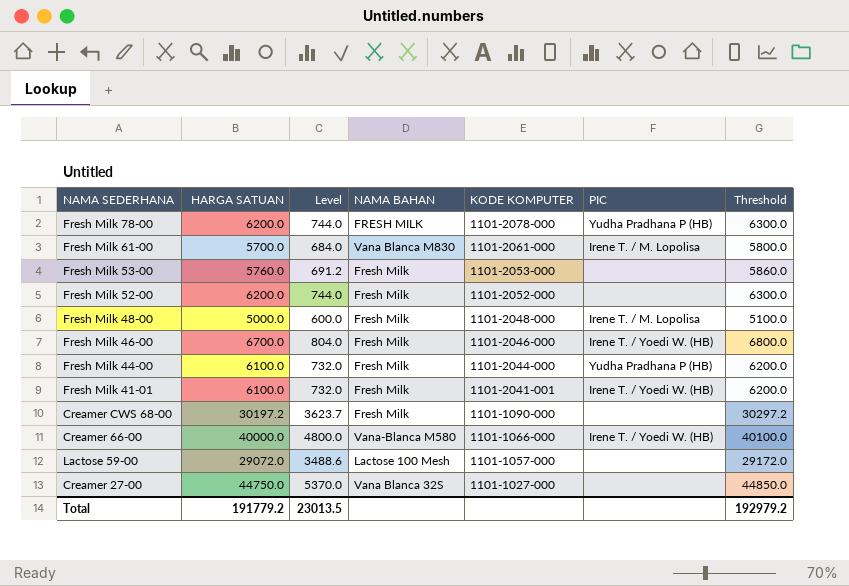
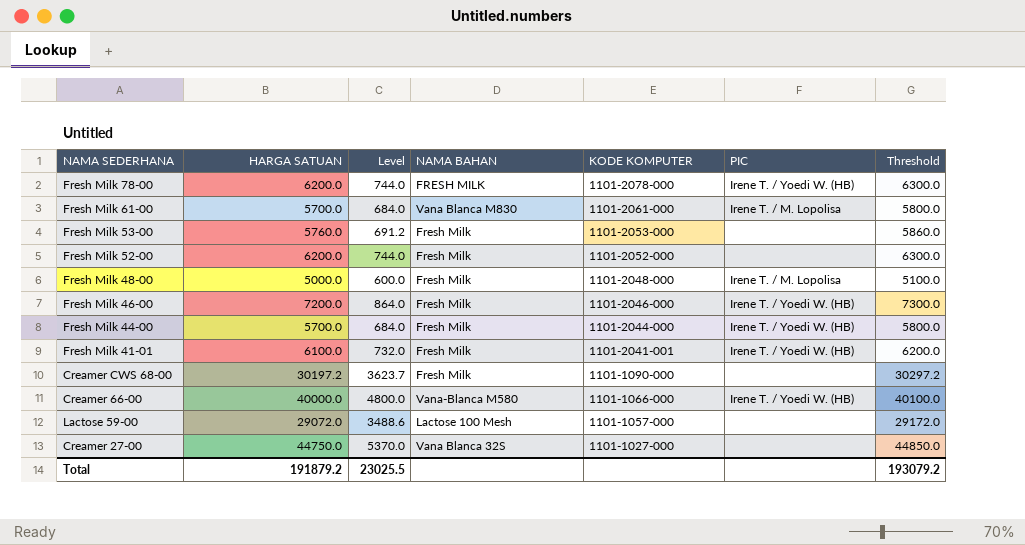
Fresh Milk 78-00 | PIC: Yudha Pradhana P (HB) -> Irene T. / Yoedi W. (HB)
Fresh Milk 46-00 | HARGA SATUAN: 6700.0 -> 7200.0
Fresh Milk 46-00 | Level: 804.0 -> 864.0
Fresh Milk 46-00 | Threshold: 6800.0 -> 7300.0
Fresh Milk 44-00 | HARGA SATUAN: 6100.0 -> 5700.0
Fresh Milk 44-00 | Level: 732.0 -> 684.0
Fresh Milk 44-00 | PIC: Yudha Pradhana P (HB) -> Irene T. / Yoedi W. (HB)
Fresh Milk 44-00 | Threshold: 6200.0 -> 5800.0
Total | HARGA SATUAN: 191779.2 -> 191879.2
Total | Level: 23013.5 -> 23025.5
Total | Threshold: 192979.2 -> 193079.2

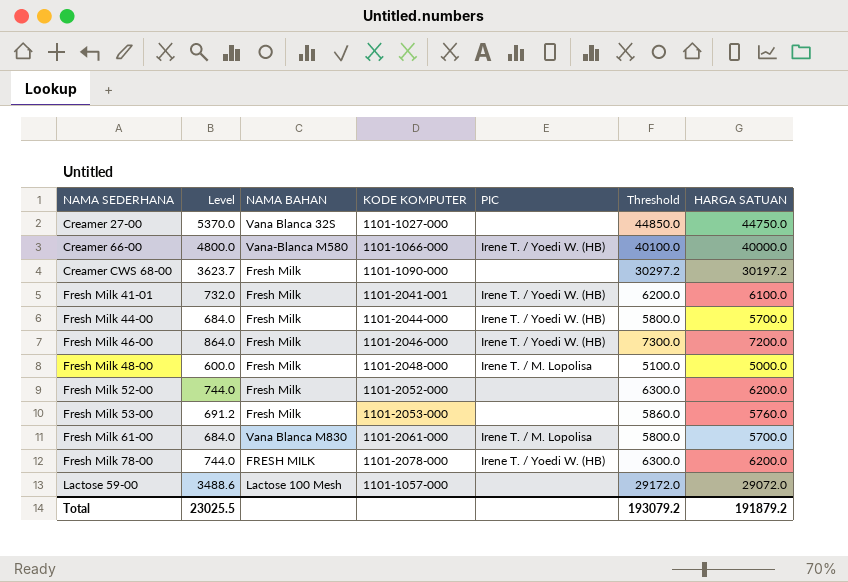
row order: KODE KOMPUTER descending -> NAMA SEDERHANA ascending
column HARGA SATUAN | position: 2 -> 7

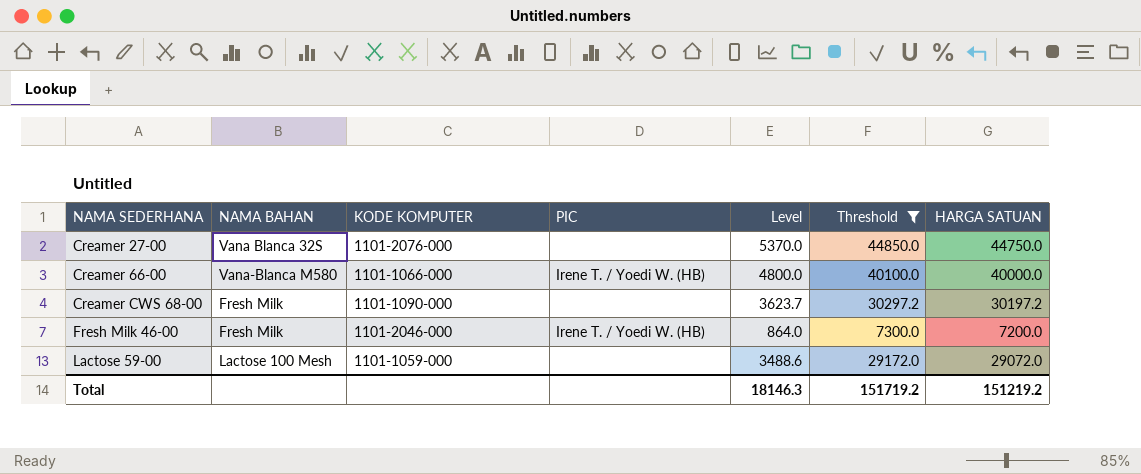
filter: none -> Threshold >= 7300.0
column Level | position: 2 -> 5
Creamer 27-00 | KODE KOMPUTER: 1101-1027-000 -> 1101-2076-000
Lactose 59-00 | KODE KOMPUTER: 1101-1057-000 -> 1101-1059-000
Total | Level: 23025.5 -> 18146.3
Total | Threshold: 193079.2 -> 151719.2
Total | HARGA SATUAN: 191879.2 -> 151219.2

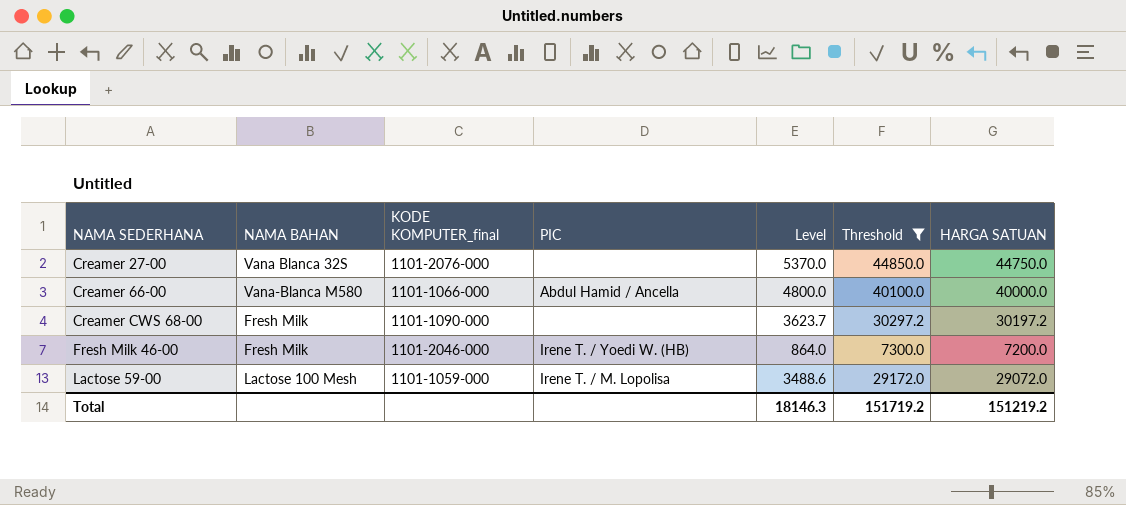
column name: KODE KOMPUTER -> KODE KOMPUTER_final
Creamer 66-00 | PIC: Irene T. / Yoedi W. (HB) -> Abdul Hamid / Ancella
Lactose 59-00 | PIC: none -> Irene T. / M. Lopolisa

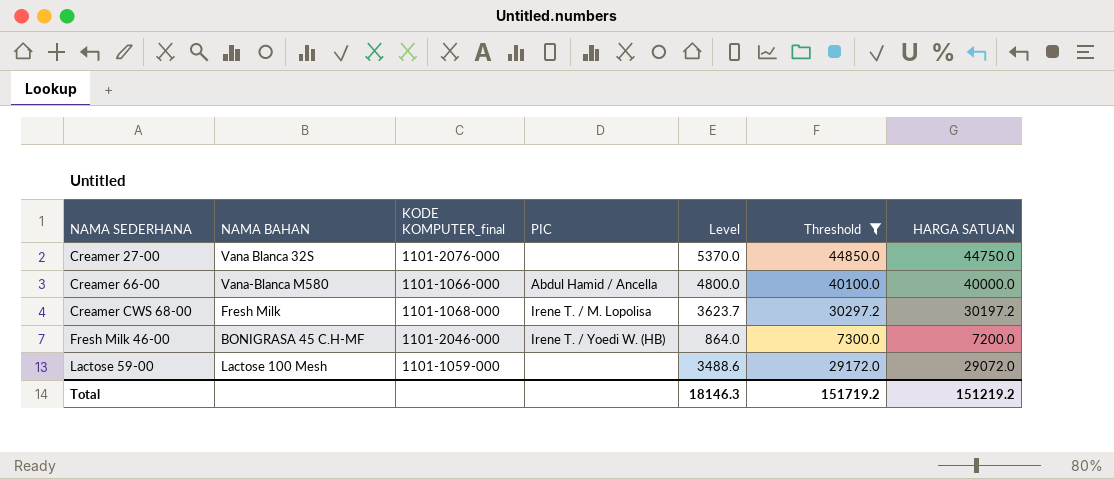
Creamer CWS 68-00 | KODE KOMPUTER_final: 1101-1090-000 -> 1101-1068-000
Creamer CWS 68-00 | PIC: none -> Irene T. / M. Lopolisa
Fresh Milk 46-00 | NAMA BAHAN: Fresh Milk -> BONIGRASA 45 C.H-MF
Lactose 59-00 | PIC: Irene T. / M. Lopolisa -> none

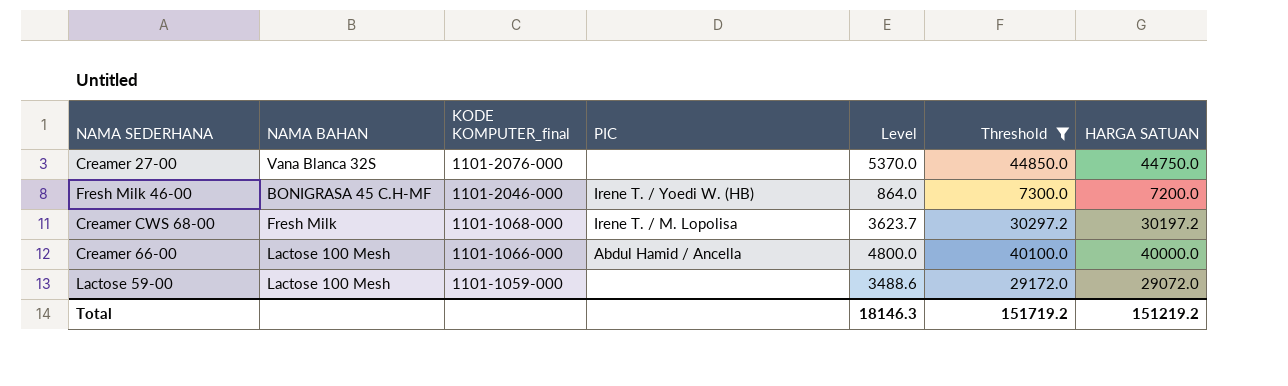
row order: NAMA SEDERHANA ascending -> KODE KOMPUTER_final descending
Creamer 66-00 | NAMA BAHAN: Vana-Blanca M580 -> Lactose 100 Mesh

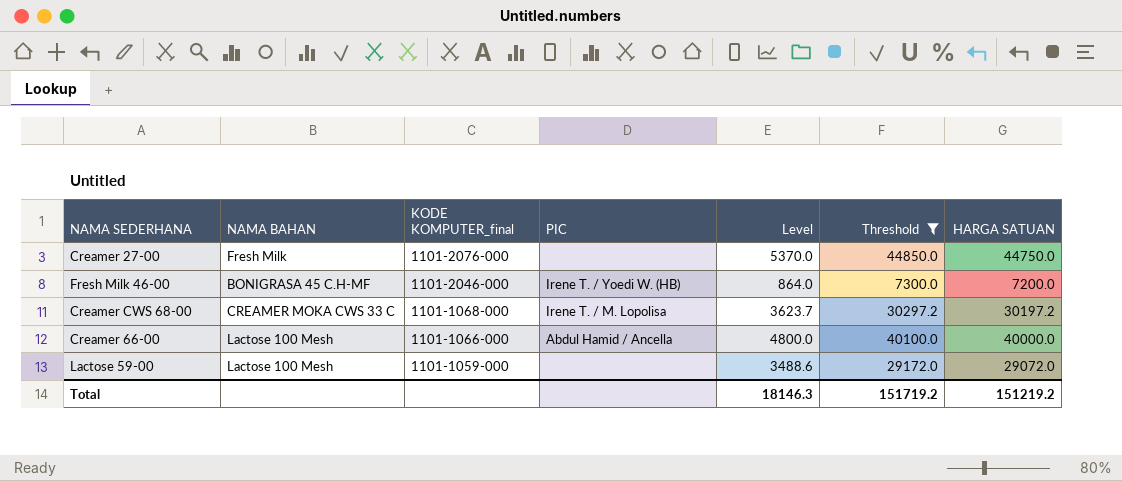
Creamer 27-00 | NAMA BAHAN: Vana Blanca 32S -> Fresh Milk
Creamer CWS 68-00 | NAMA BAHAN: Fresh Milk -> CREAMER MOKA CWS 33 C

